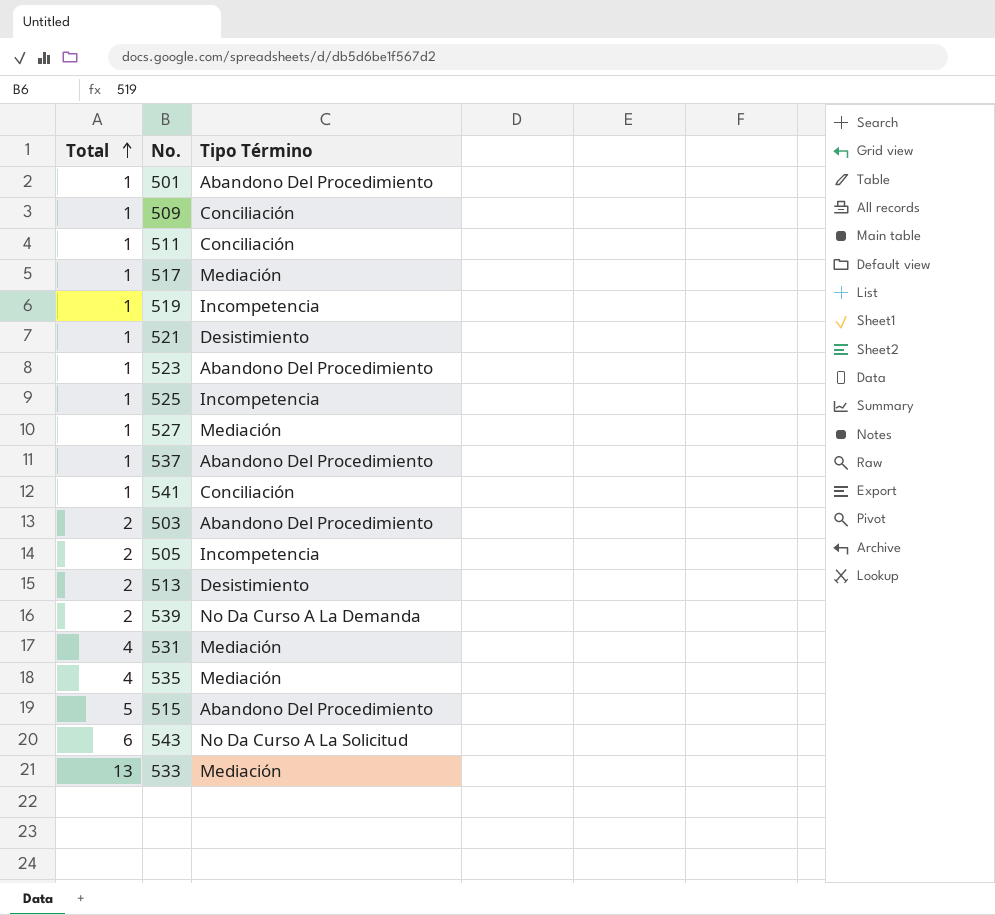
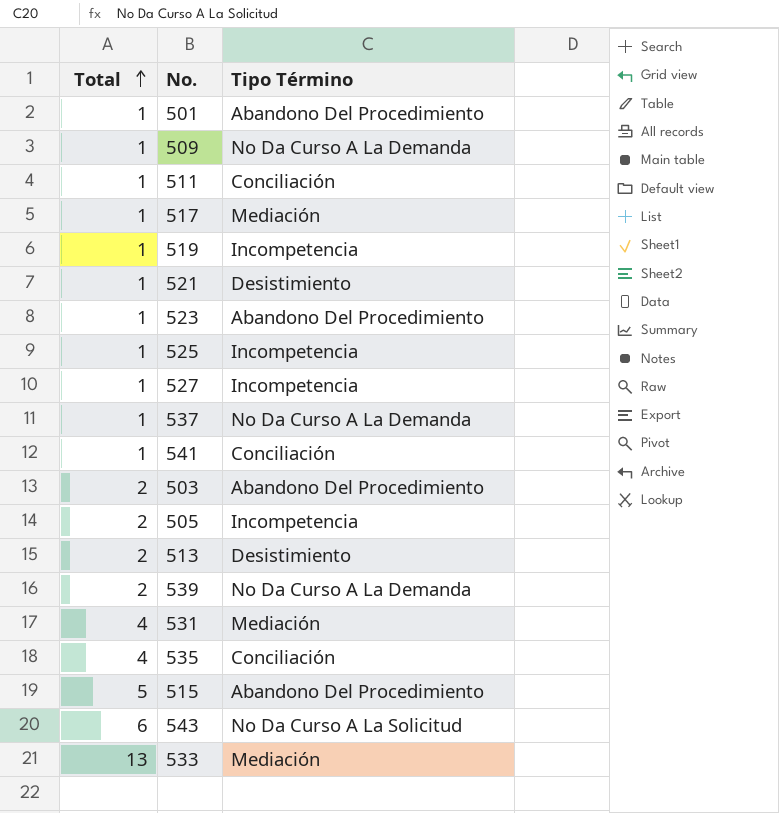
509 | Tipo Término: Conciliación -> No Da Curso A La Demanda
527 | Tipo Término: Mediación -> Incompetencia
537 | Tipo Término: Abandono Del Procedimiento -> No Da Curso A La Demanda
535 | Tipo Término: Mediación -> Conciliación

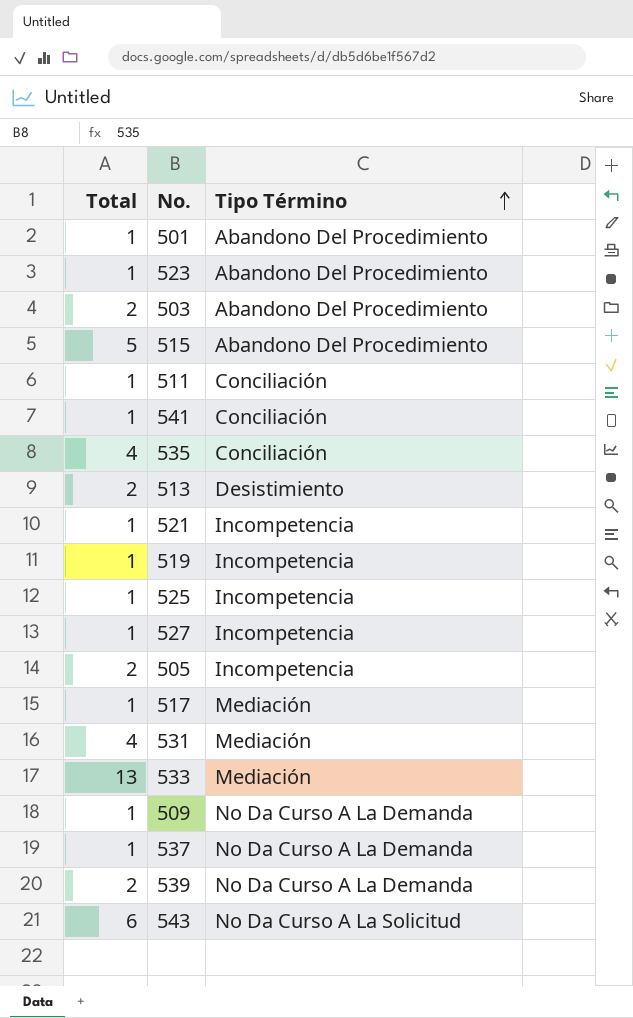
row order: Total ascending -> Tipo Término ascending
521 | Tipo Término: Desistimiento -> Incompetencia

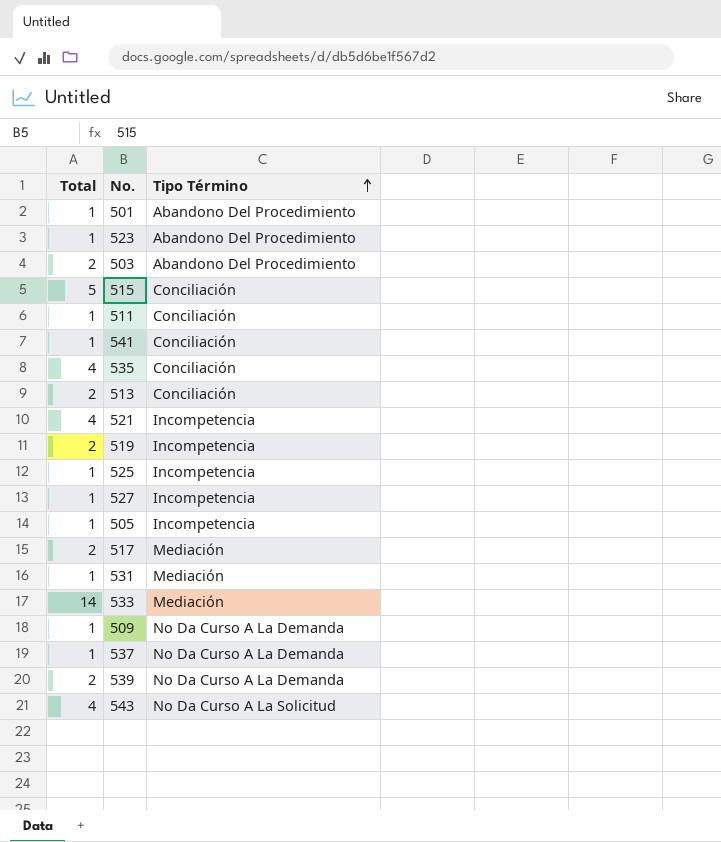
515 | Tipo Término: Abandono Del Procedimiento -> Conciliación
513 | Tipo Término: Desistimiento -> Conciliación
521 | Total: 1 -> 4
519 | Total: 1 -> 2
505 | Total: 2 -> 1
517 | Total: 1 -> 2
531 | Total: 4 -> 1
533 | Total: 13 -> 14
543 | Total: 6 -> 4

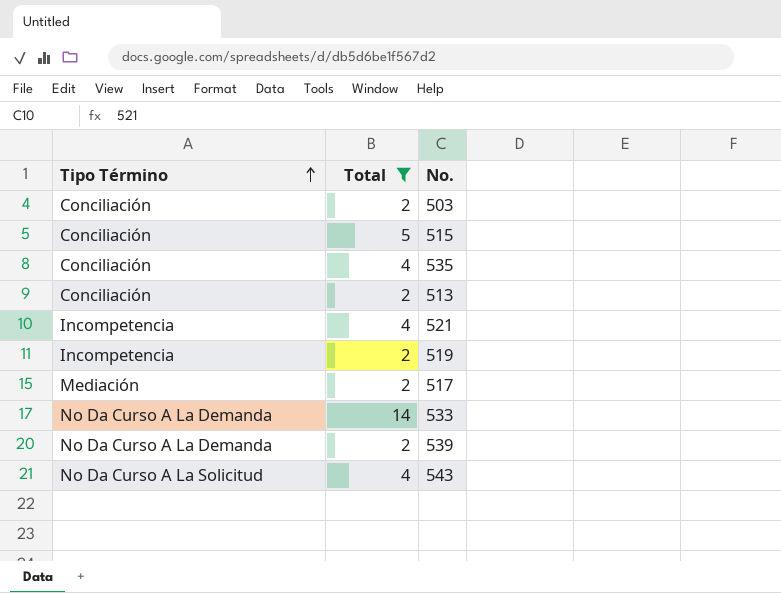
filter: none -> Total != 1
column Tipo Término | position: 3 -> 1
503 | Tipo Término: Abandono Del Procedimiento -> Conciliación
533 | Tipo Término: Mediación -> No Da Curso A La Demanda

